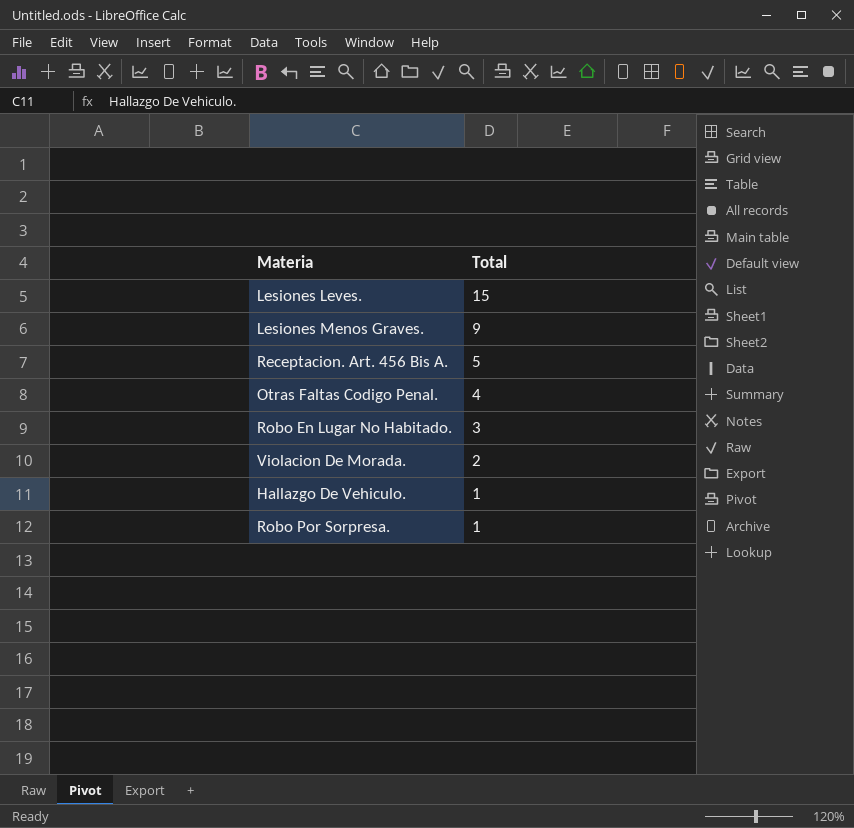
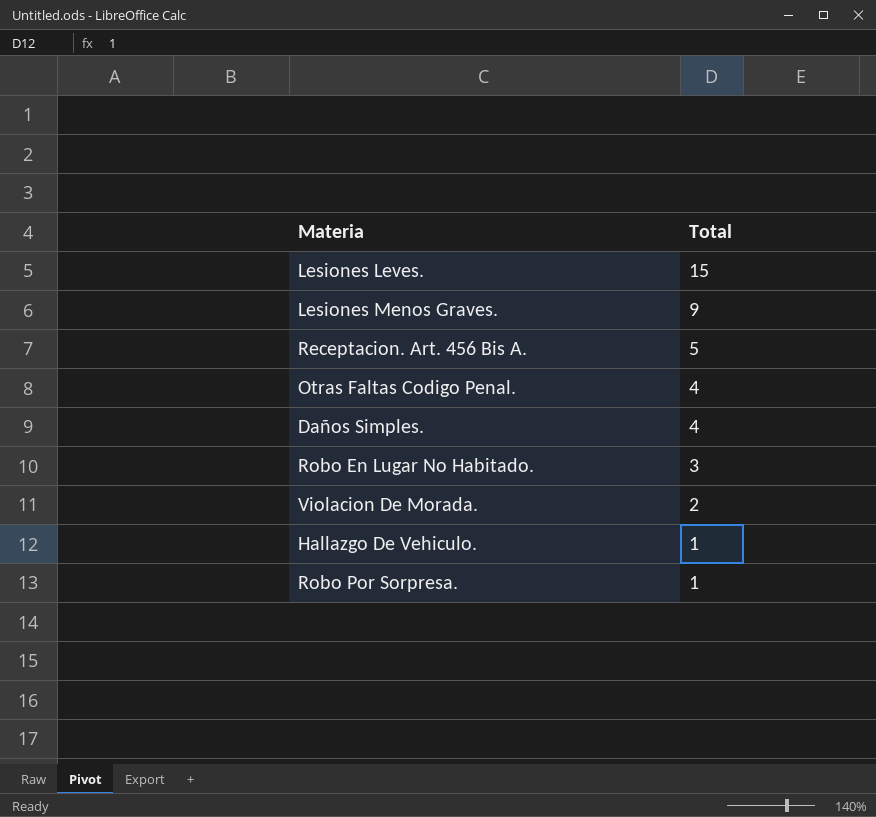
row Daños Simples.: none -> 4

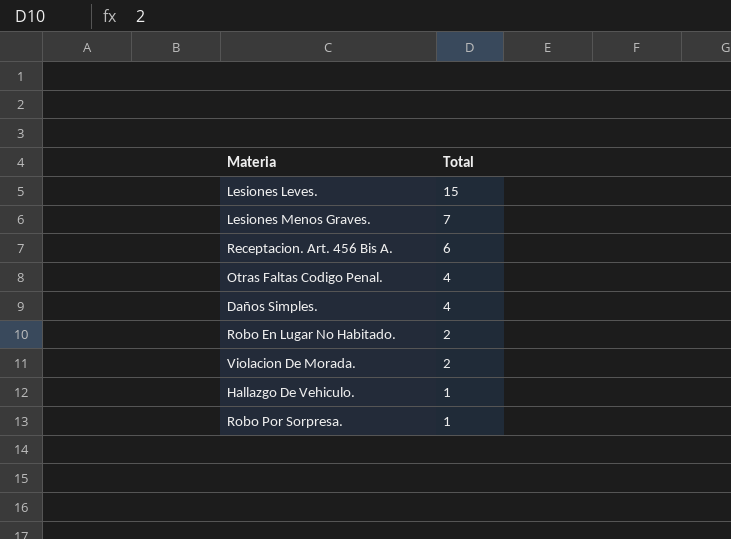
Lesiones Menos Graves. | Total: 9 -> 7
Receptacion. Art. 456 Bis A. | Total: 5 -> 6
Robo En Lugar No Habitado. | Total: 3 -> 2

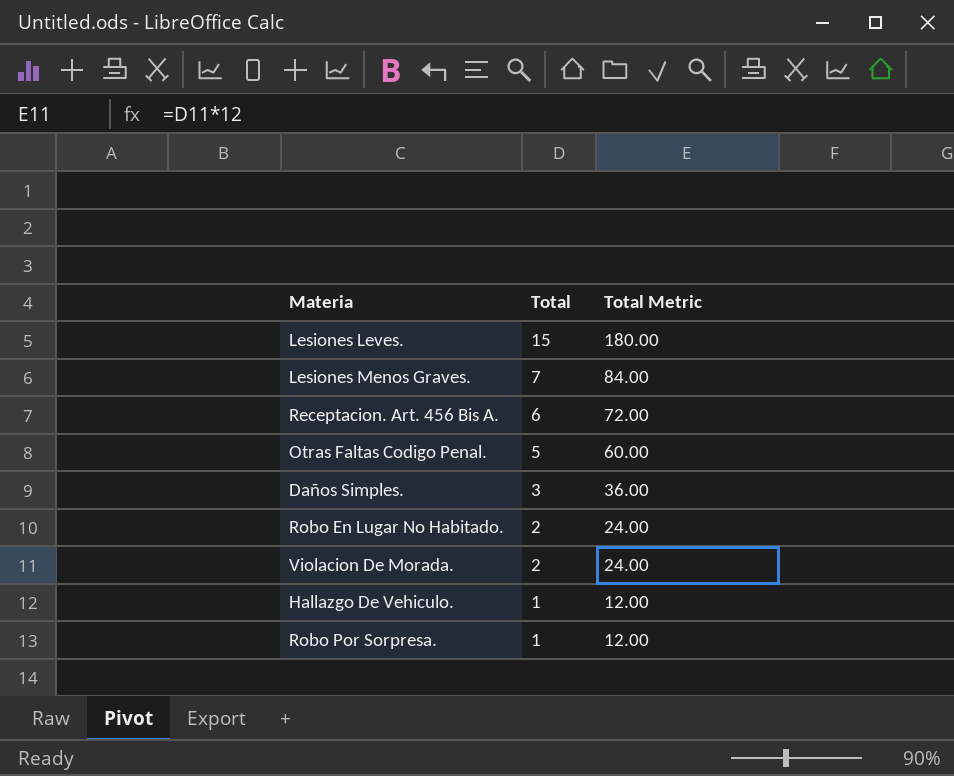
column Total Metric | formula: none -> [Total] * 12
Otras Faltas Codigo Penal. | Total: 4 -> 5
Daños Simples. | Total: 4 -> 3

